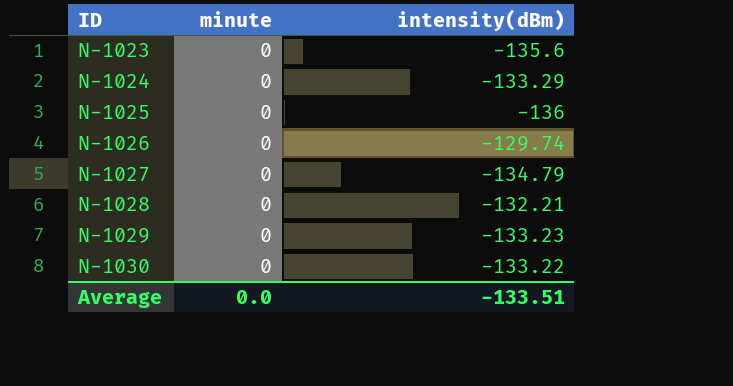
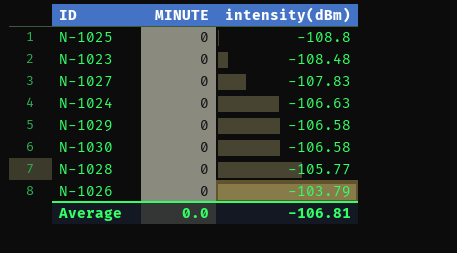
row order: ID ascending -> intensity(dBm) ascending
column name: minute -> MINUTE
N-1025 | intensity(dBm): -136 -> -108.8
N-1023 | intensity(dBm): -135.6 -> -108.48
N-1027 | intensity(dBm): -134.79 -> -107.83
N-1024 | intensity(dBm): -133.29 -> -106.63
N-1029 | intensity(dBm): -133.23 -> -106.58
N-1030 | intensity(dBm): -133.22 -> -106.58
N-1028 | intensity(dBm): -132.21 -> -105.77
N-1026 | intensity(dBm): -129.74 -> -103.79
Average | intensity(dBm): -133.51 -> -106.81

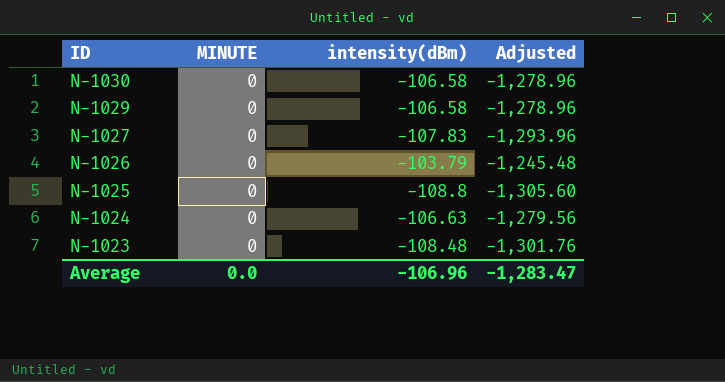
row order: intensity(dBm) ascending -> ID descending
column Adjusted | formula: none -> [intensity(dBm)] * 12
row N-1028: 0 | -105.77 -> none
Average | intensity(dBm): -106.81 -> -106.96

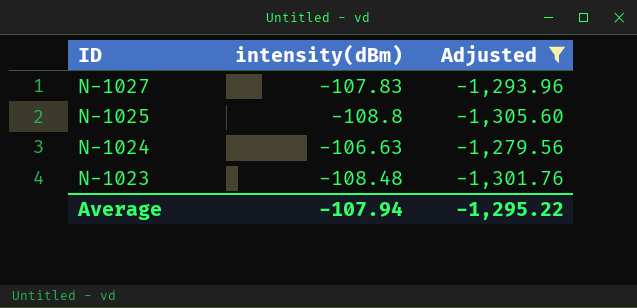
filter: none -> Adjusted <= -1,279.56
column MINUTE | position: 2 -> none
Average | intensity(dBm): -106.96 -> -107.94
Average | Adjusted: -1,283.47 -> -1,295.22

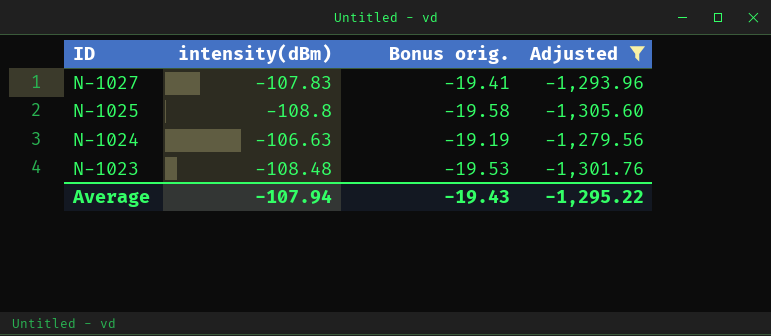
column Bonus orig. | formula: none -> [intensity(dBm)] * 0.18

